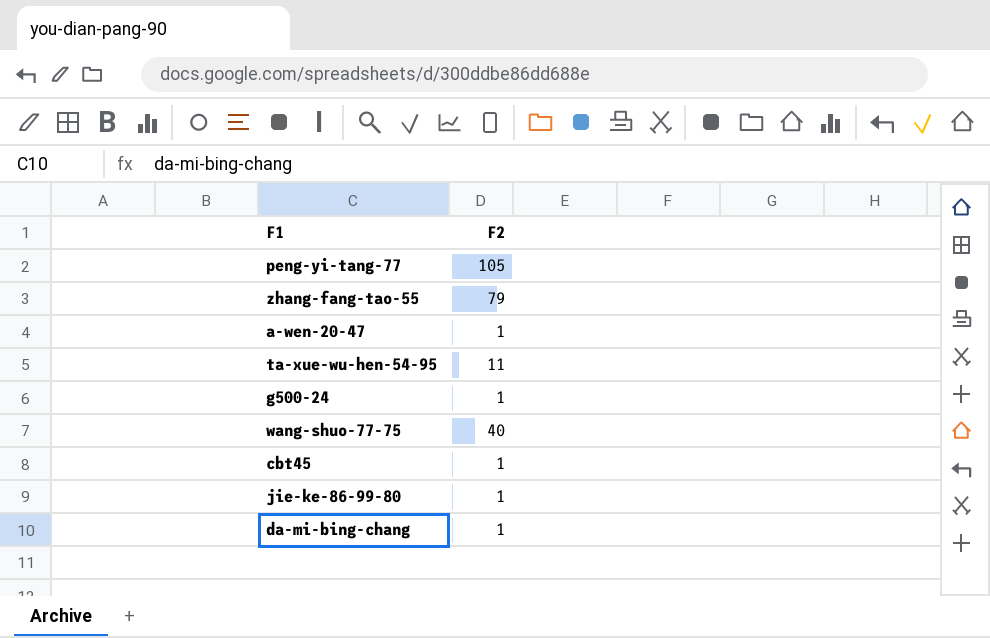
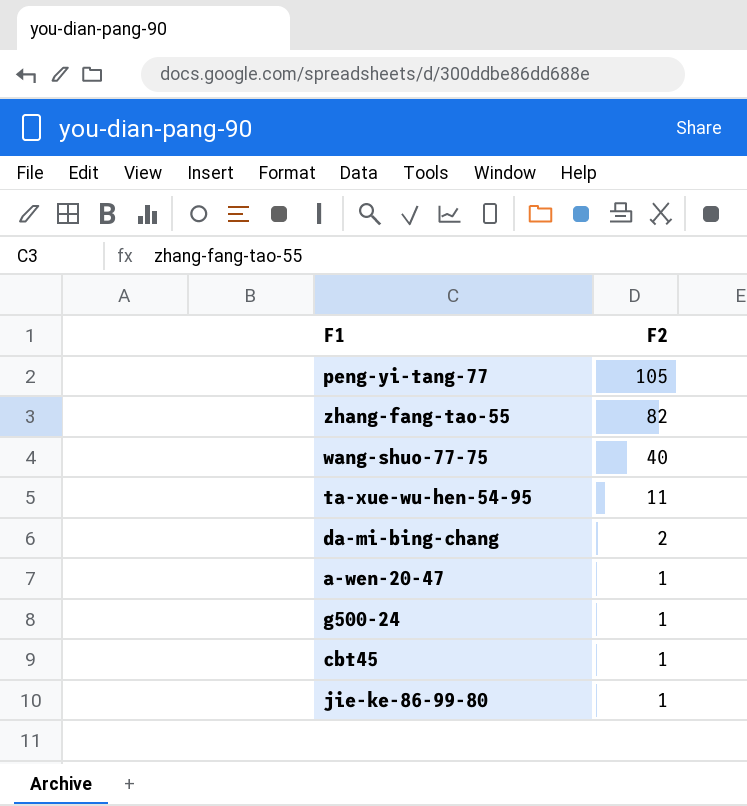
row order: none -> F2 descending
zhang-fang-tao-55 | F2: 79 -> 82
da-mi-bing-chang | F2: 1 -> 2

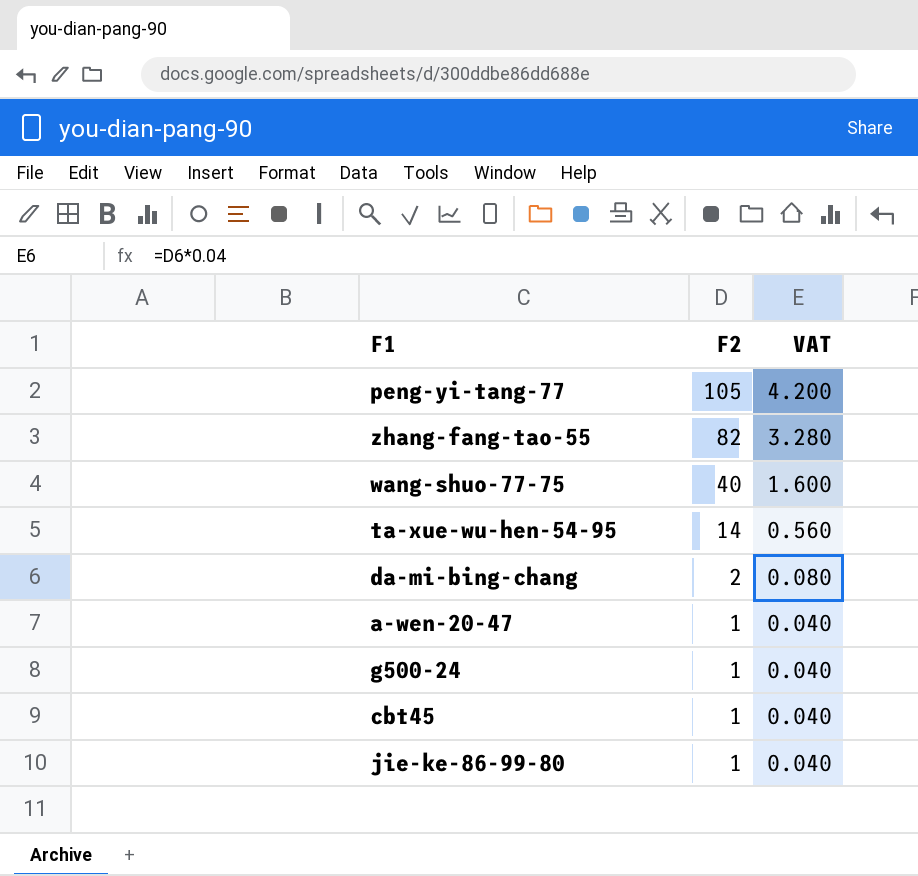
column VAT | formula: none -> [F2] * 0.04
ta-xue-wu-hen-54-95 | F2: 11 -> 14

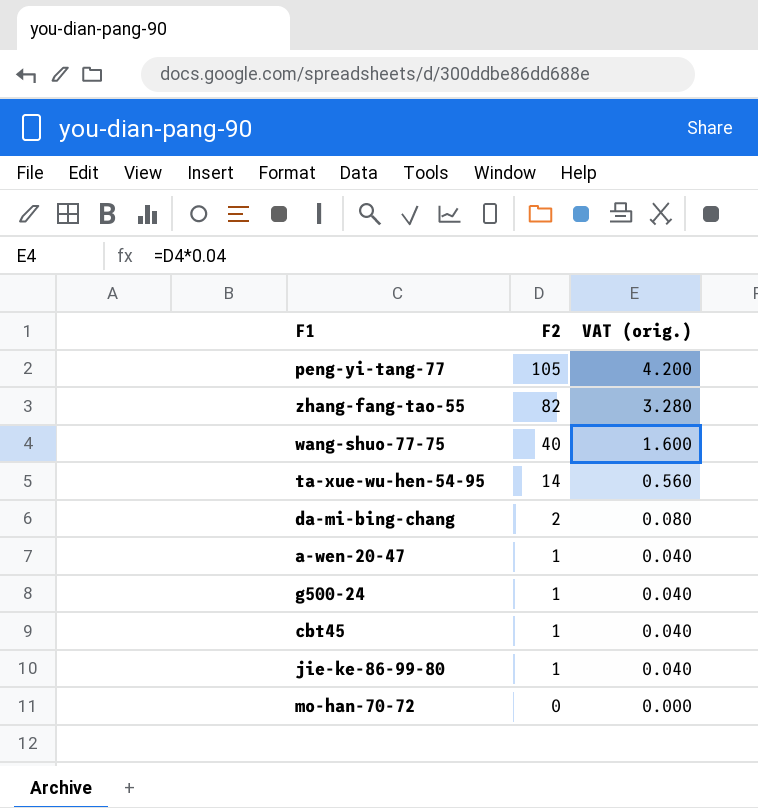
column name: VAT -> VAT (orig.)
row mo-han-70-72: none -> 0 | 0.000

